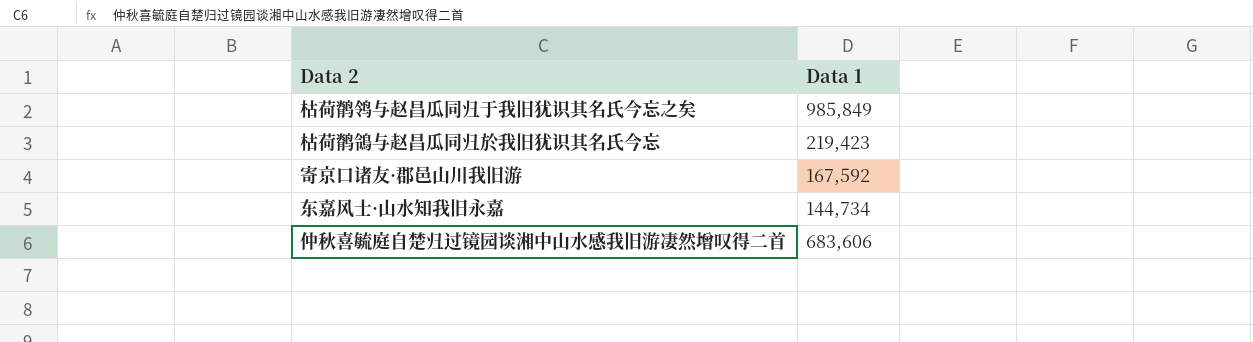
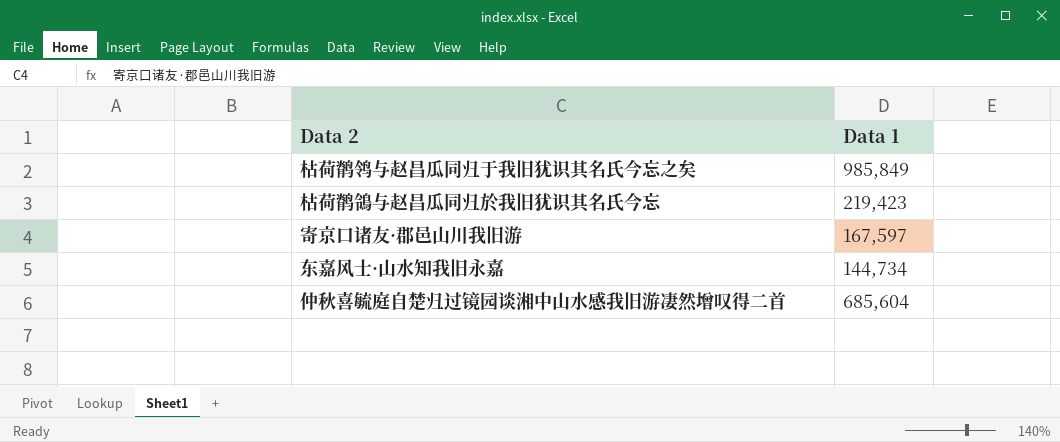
寄京口诸友·郡邑山川我旧游 | Data 1: 167,592 -> 167,597
仲秋喜毓庭自楚归过镜园谈湘中山水感我旧游凄然增叹得二首 | Data 1: 683,606 -> 685,604

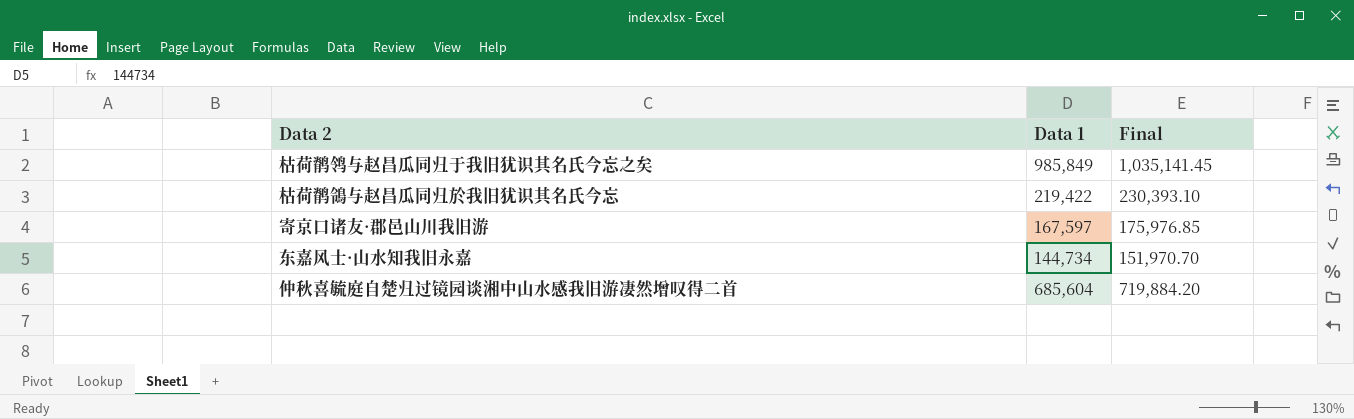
column Final | formula: none -> [Data 1] * 1.05
枯荷鹡鴒与赵昌瓜同归於我旧犹识其名氏今忘 | Data 1: 219,423 -> 219,422

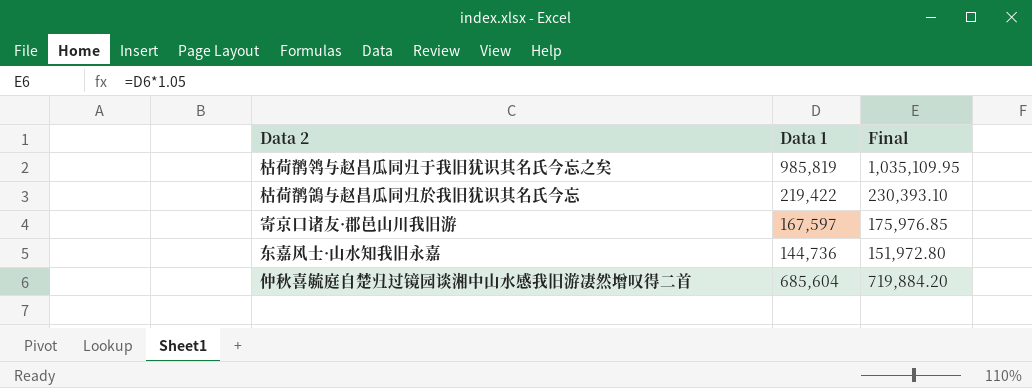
枯荷鹡鸰与赵昌瓜同归于我旧犹识其名氏今忘之矣 | Data 1: 985,849 -> 985,819
枯荷鹡鸰与赵昌瓜同归于我旧犹识其名氏今忘之矣 | Final: 1,035,141.45 -> 1,035,109.95
东嘉风士·山水知我旧永嘉 | Data 1: 144,734 -> 144,736
东嘉风士·山水知我旧永嘉 | Final: 151,970.70 -> 151,972.80

